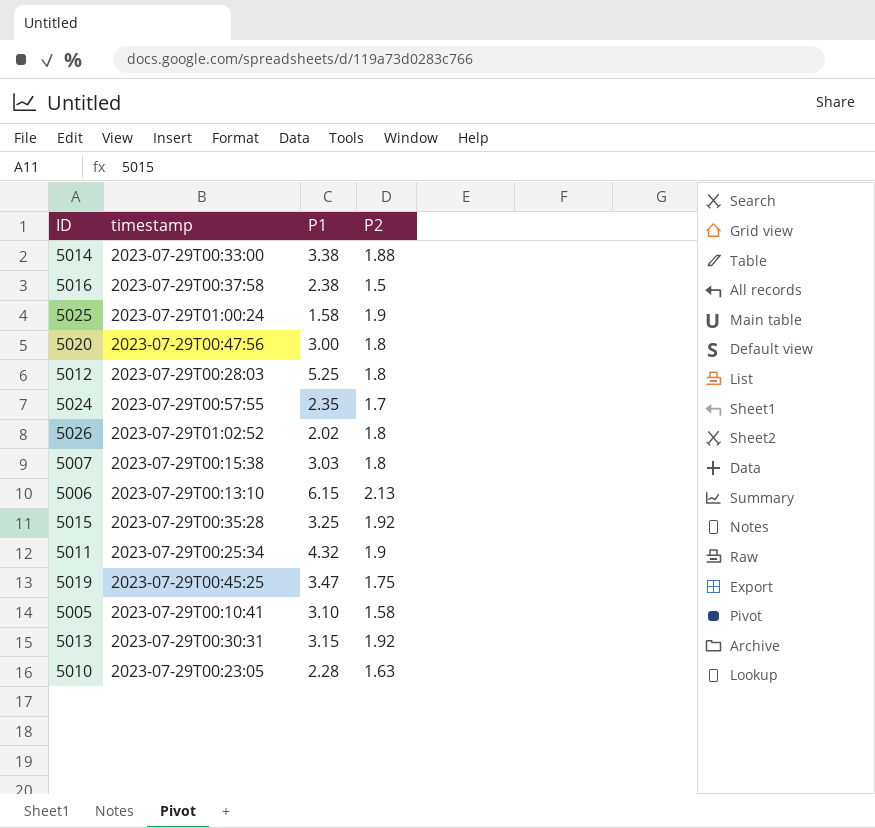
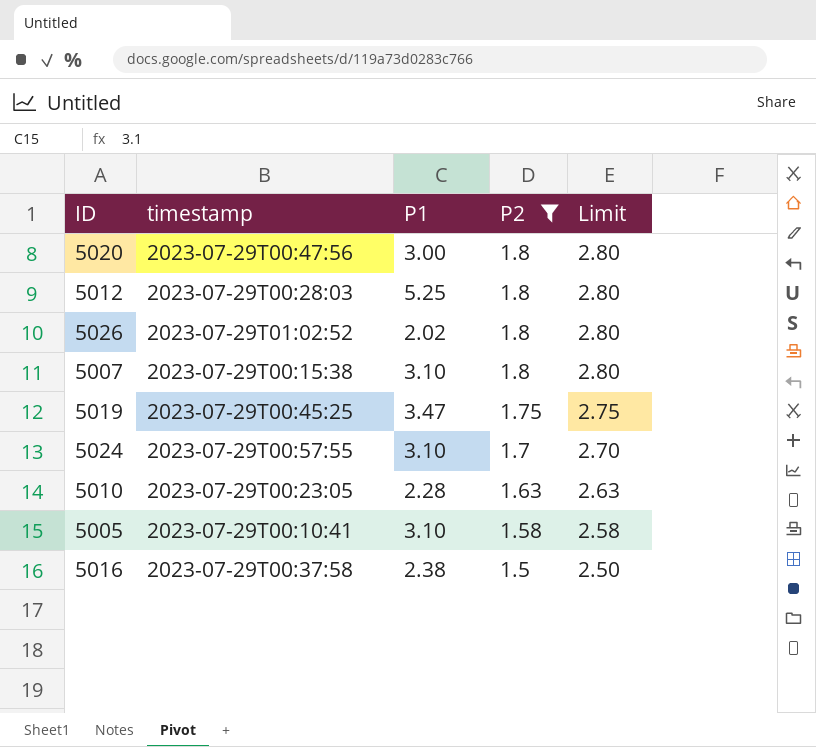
filter: none -> P2 <= 1.8
row order: none -> P2 descending
column Limit | formula: none -> [P2] + 1
5007 | P1: 3.03 -> 3.10
5024 | P1: 2.35 -> 3.10

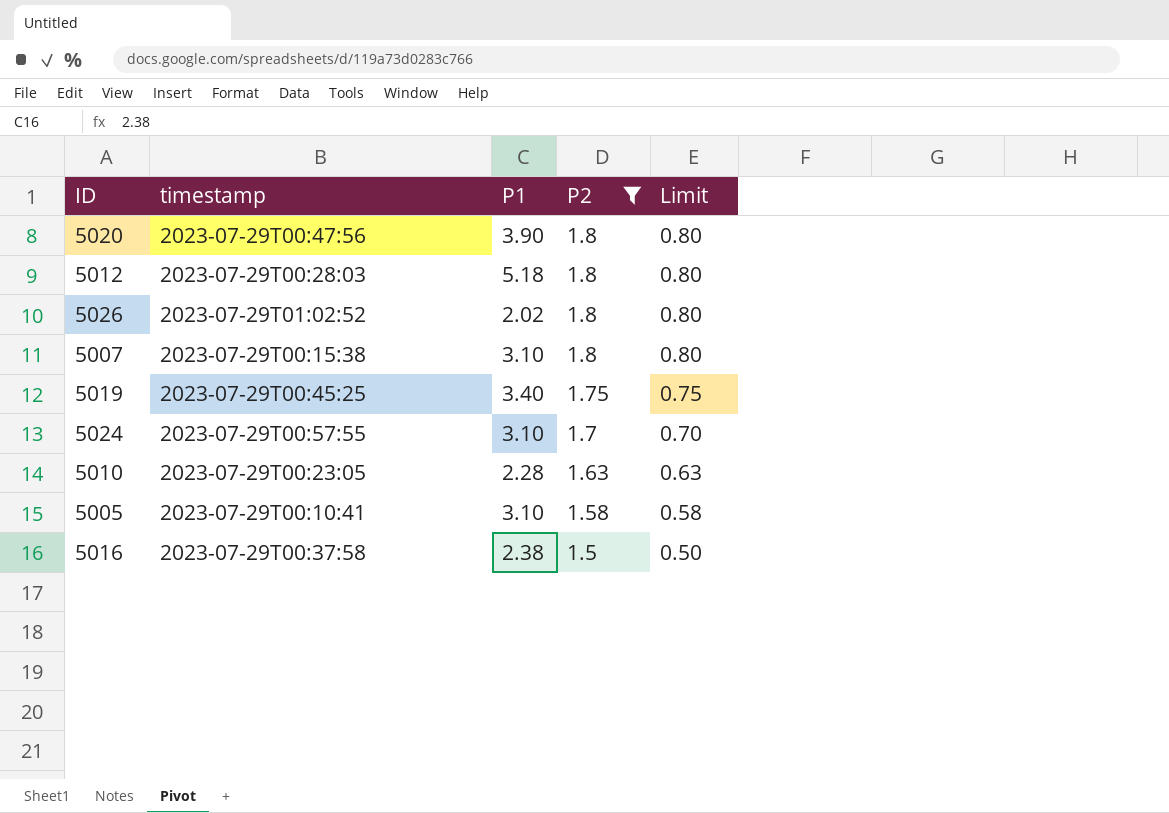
column Limit | formula: [P2] + 1 -> [P2] - 1
5020 | P1: 3.00 -> 3.90
5012 | P1: 5.25 -> 5.18
5019 | P1: 3.47 -> 3.40

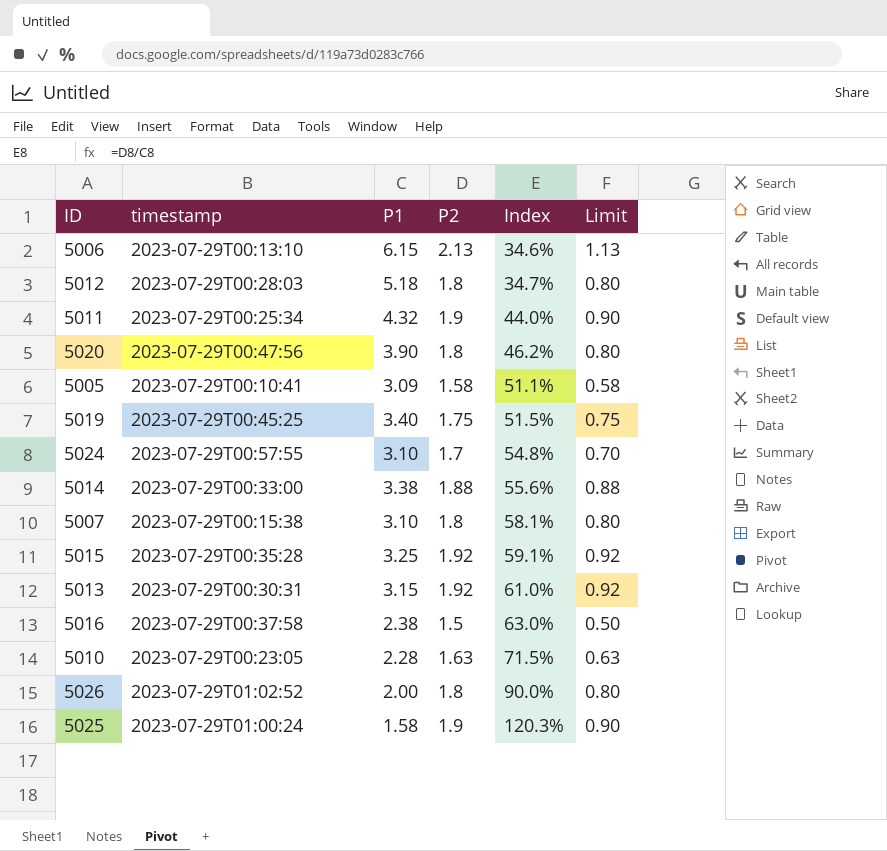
filter: P2 <= 1.8 -> none
row order: P2 descending -> Index ascending
column Index | formula: none -> [P2] / [P1]
5005 | P1: 3.10 -> 3.09
5026 | P1: 2.02 -> 2.00

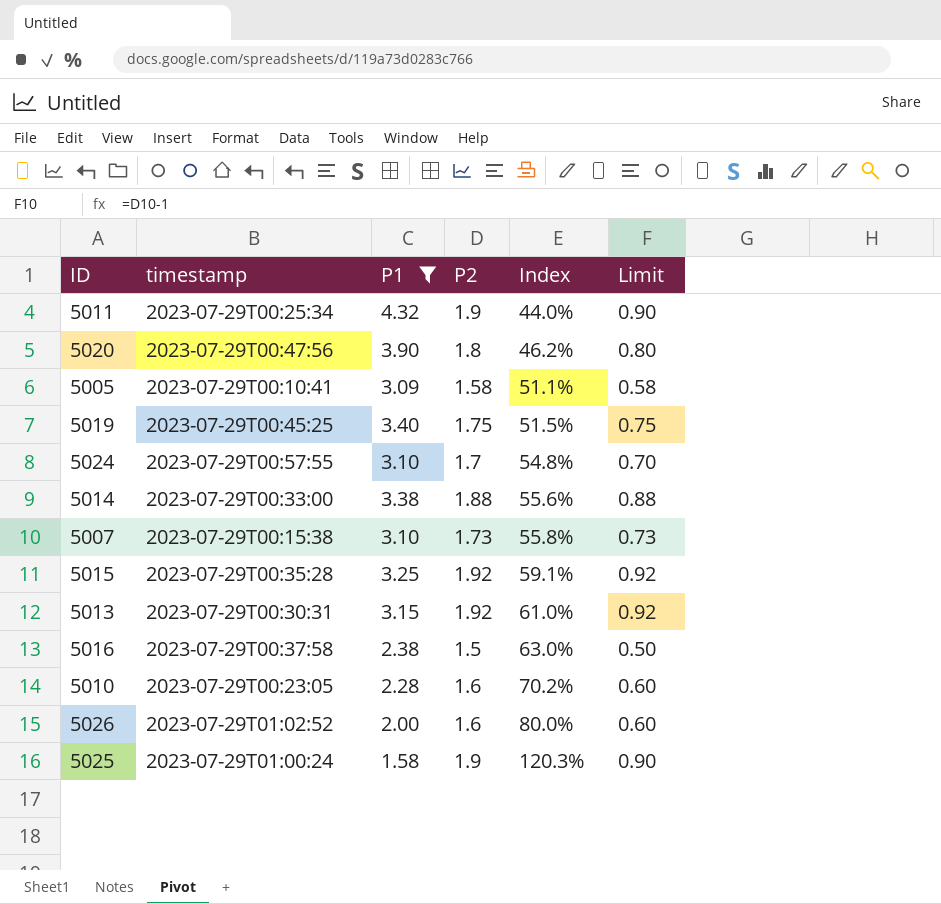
filter: none -> P1 <= 4.32
5007 | P2: 1.8 -> 1.73
5007 | Index: 58.1% -> 55.8%
5007 | Limit: 0.80 -> 0.73
5010 | P2: 1.63 -> 1.6
5010 | Index: 71.5% -> 70.2%
5010 | Limit: 0.63 -> 0.60
5026 | P2: 1.8 -> 1.6
5026 | Index: 90.0% -> 80.0%
5026 | Limit: 0.80 -> 0.60

